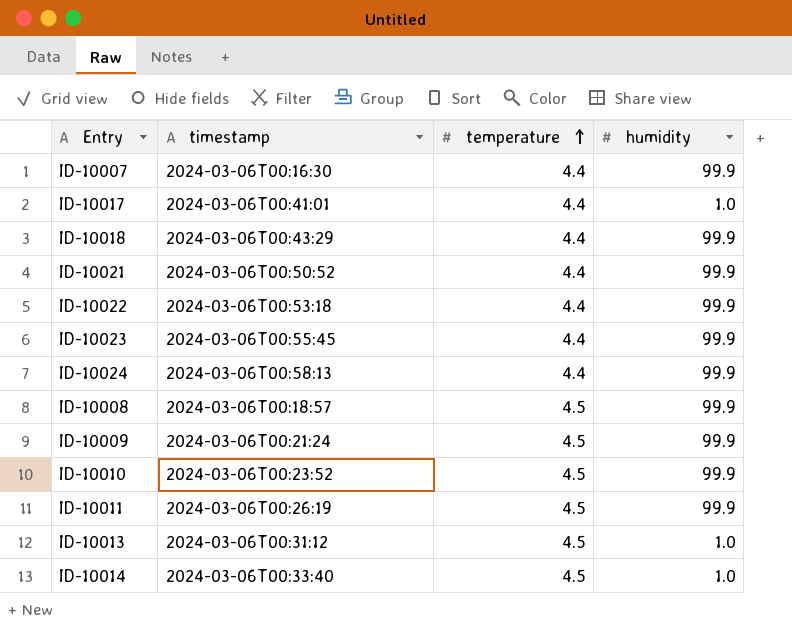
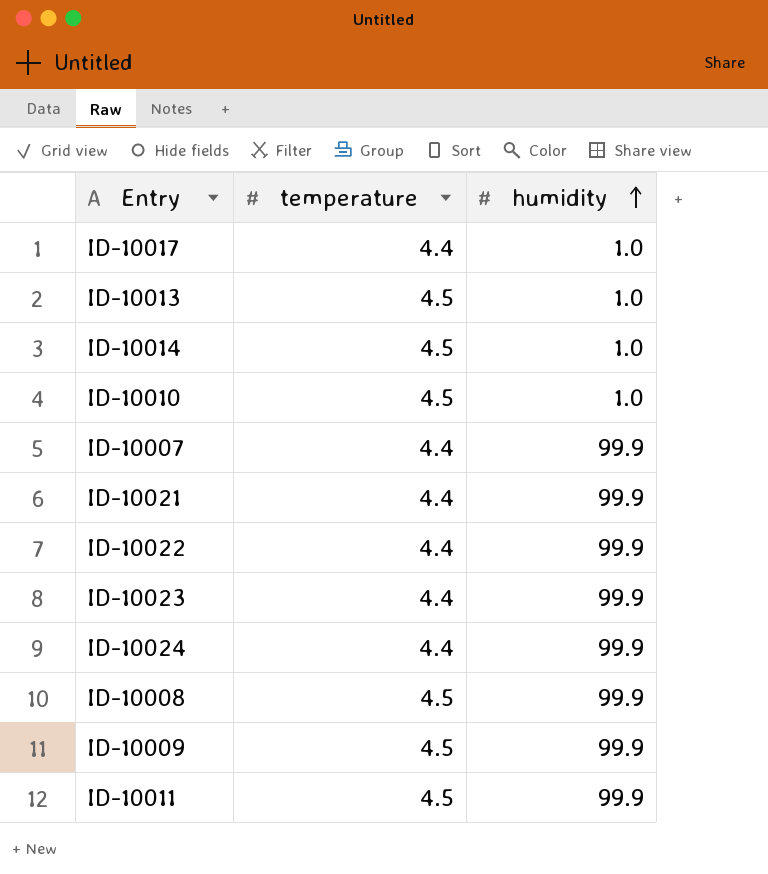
row order: temperature ascending -> humidity ascending
column timestamp | position: 2 -> none
row ID-10018: 2024-03-06T00:43:29 | 4.4 | 99.9 -> none
ID-10010 | humidity: 99.9 -> 1.0

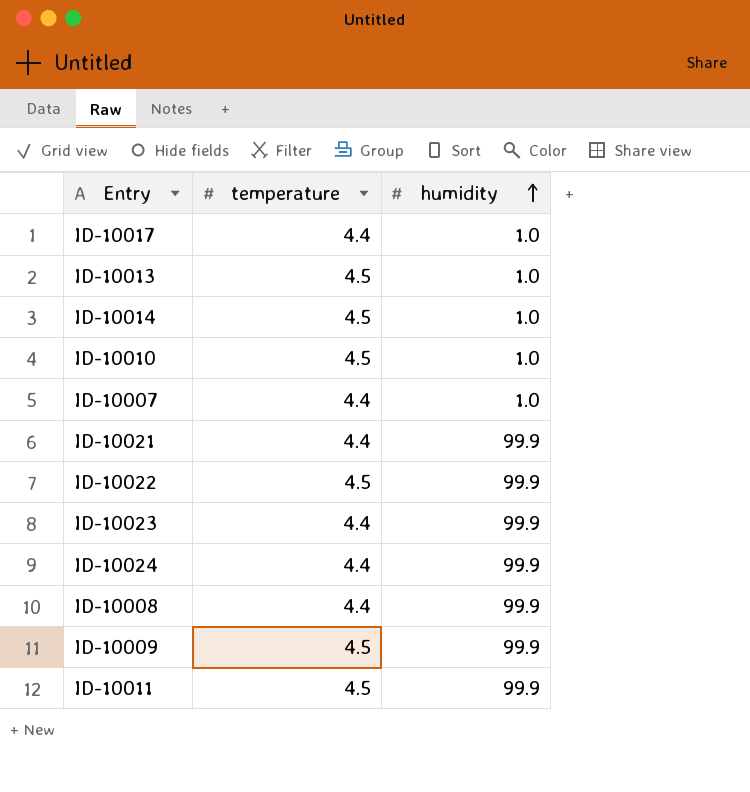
ID-10007 | humidity: 99.9 -> 1.0
ID-10022 | temperature: 4.4 -> 4.5
ID-10008 | temperature: 4.5 -> 4.4

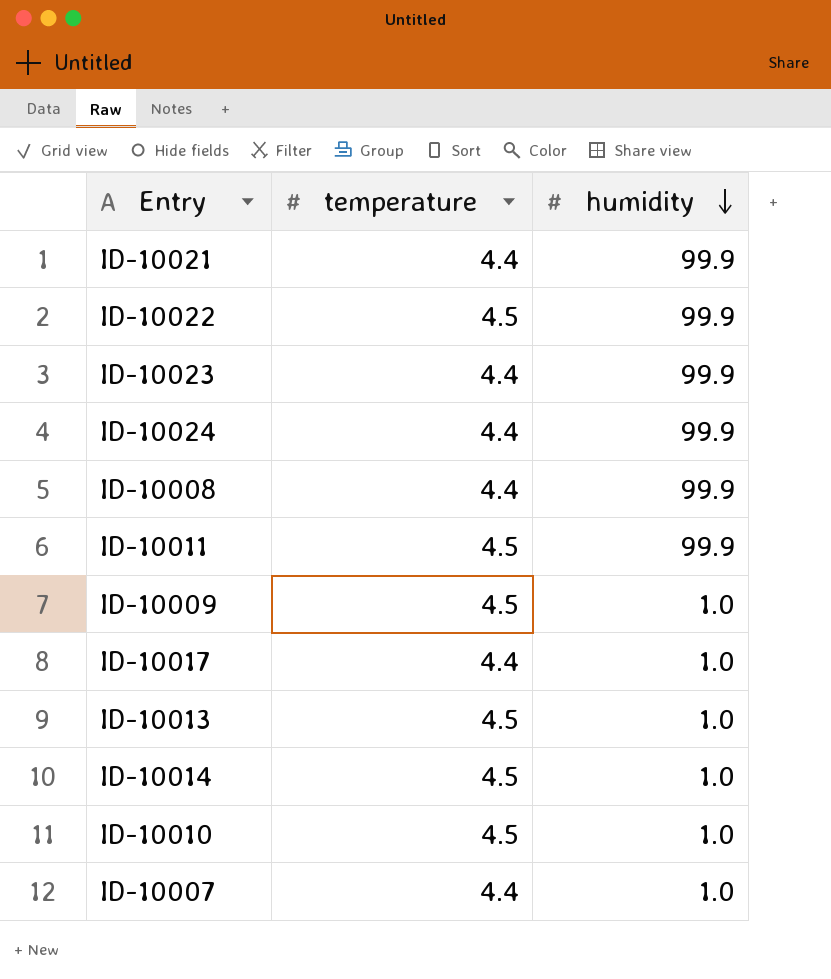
row order: humidity ascending -> humidity descending
ID-10009 | humidity: 99.9 -> 1.0

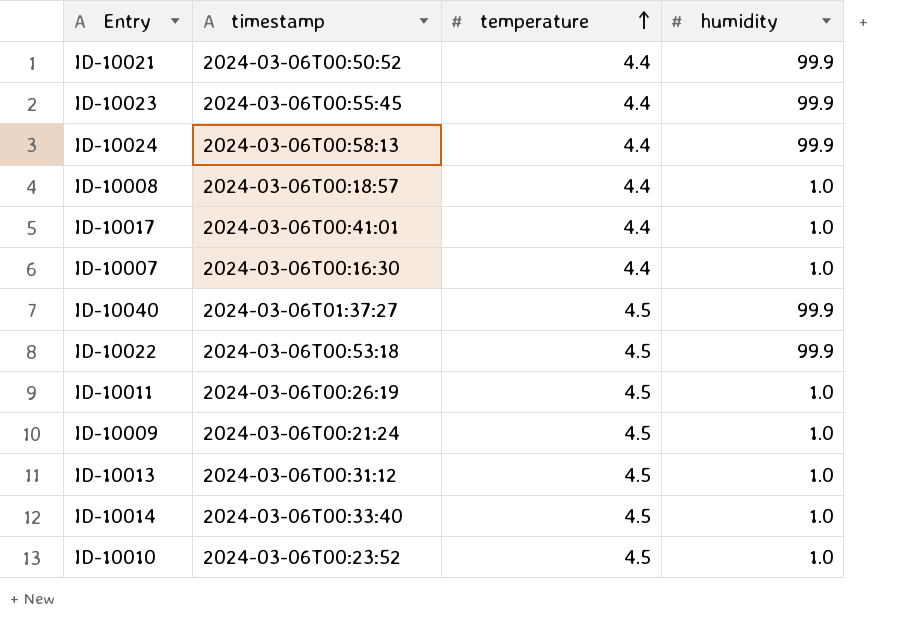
row order: humidity descending -> temperature ascending
column timestamp | position: none -> 2
ID-10008 | humidity: 99.9 -> 1.0
row ID-10040: none -> 2024-03-06T01:37:27 | 4.5 | 99.9
ID-10011 | humidity: 99.9 -> 1.0

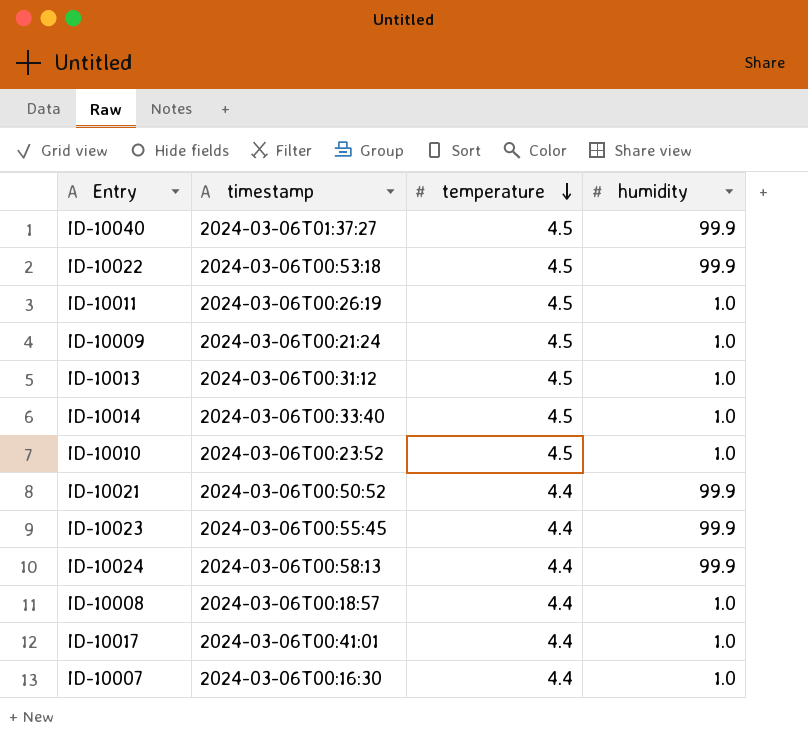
row order: temperature ascending -> temperature descending

